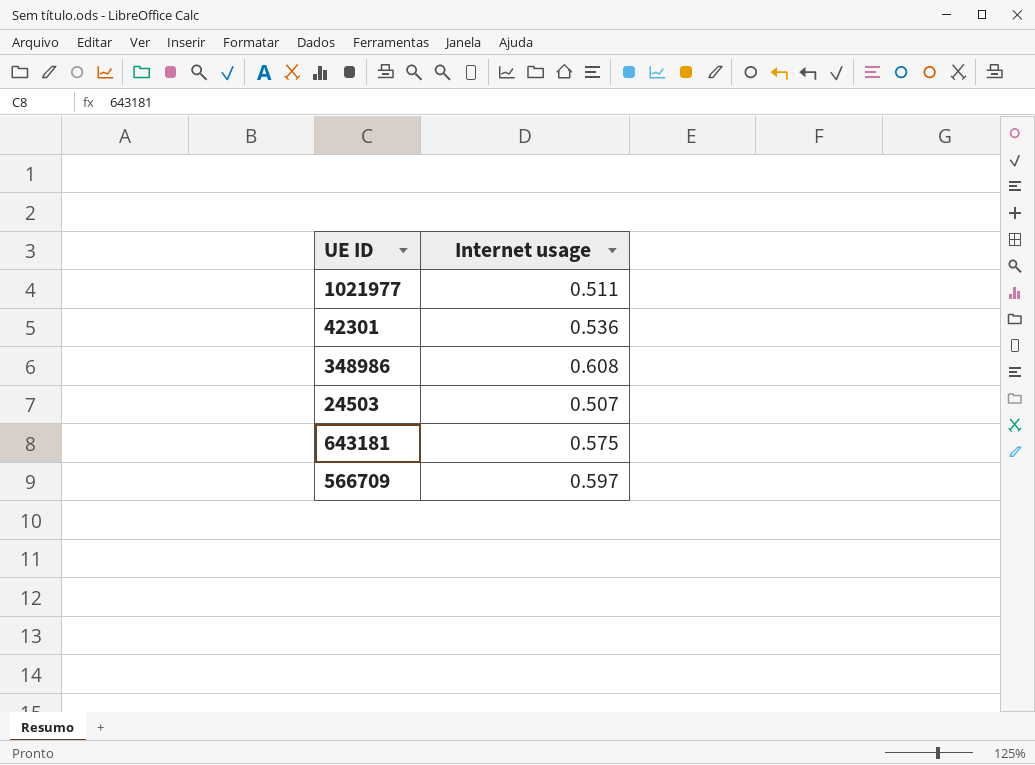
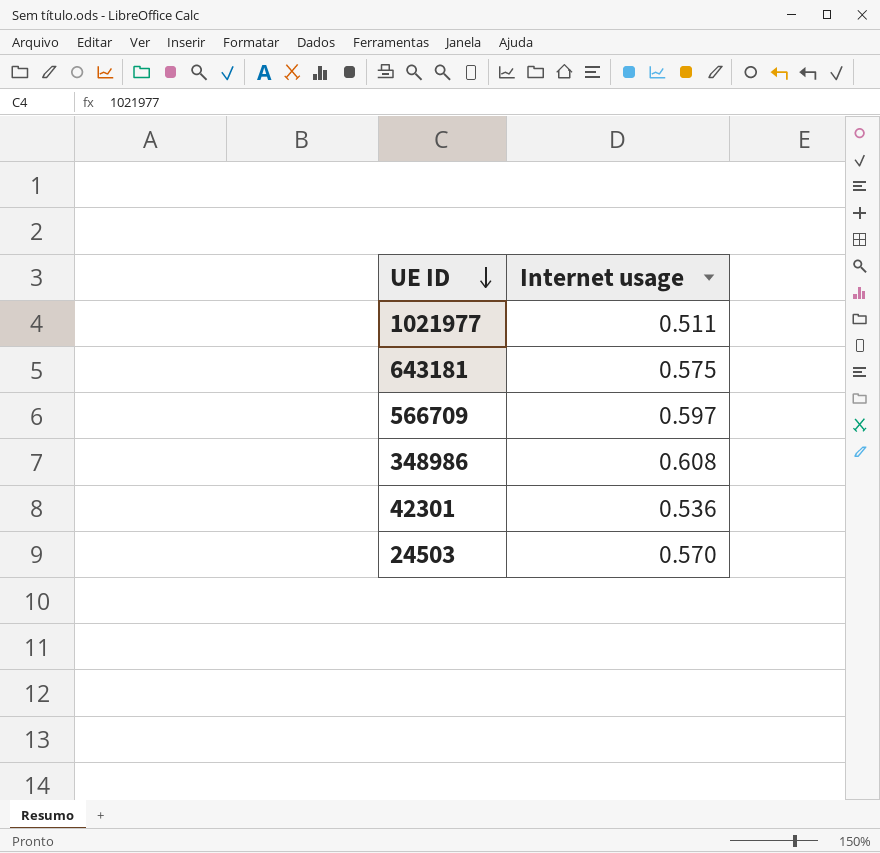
row order: none -> UE ID descending
24503 | Internet usage: 0.507 -> 0.570

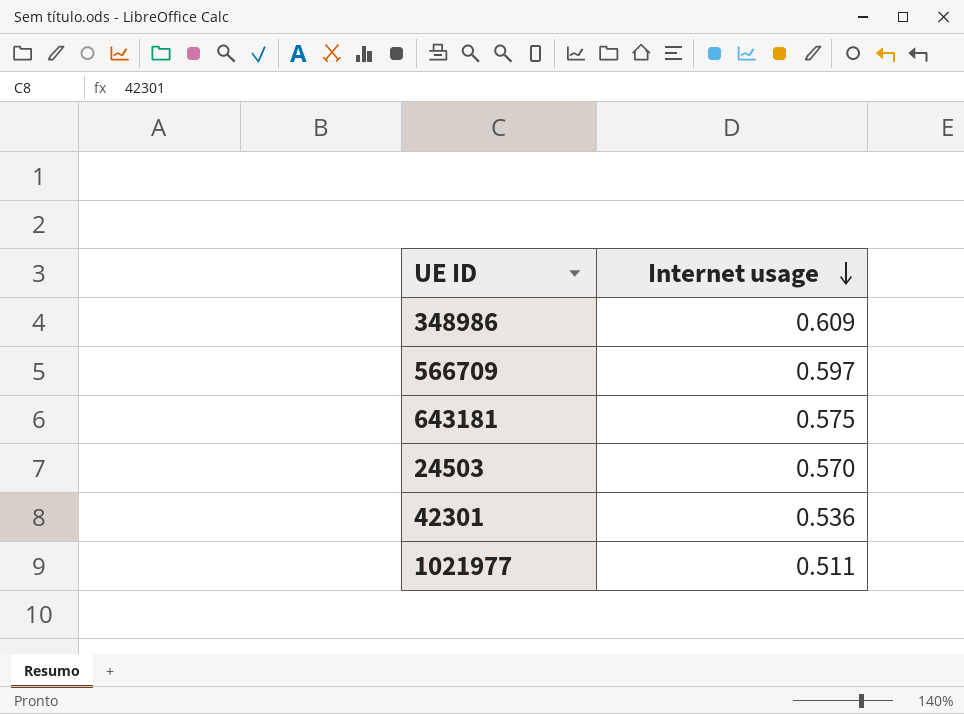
row order: UE ID descending -> Internet usage descending
348986 | Internet usage: 0.608 -> 0.609

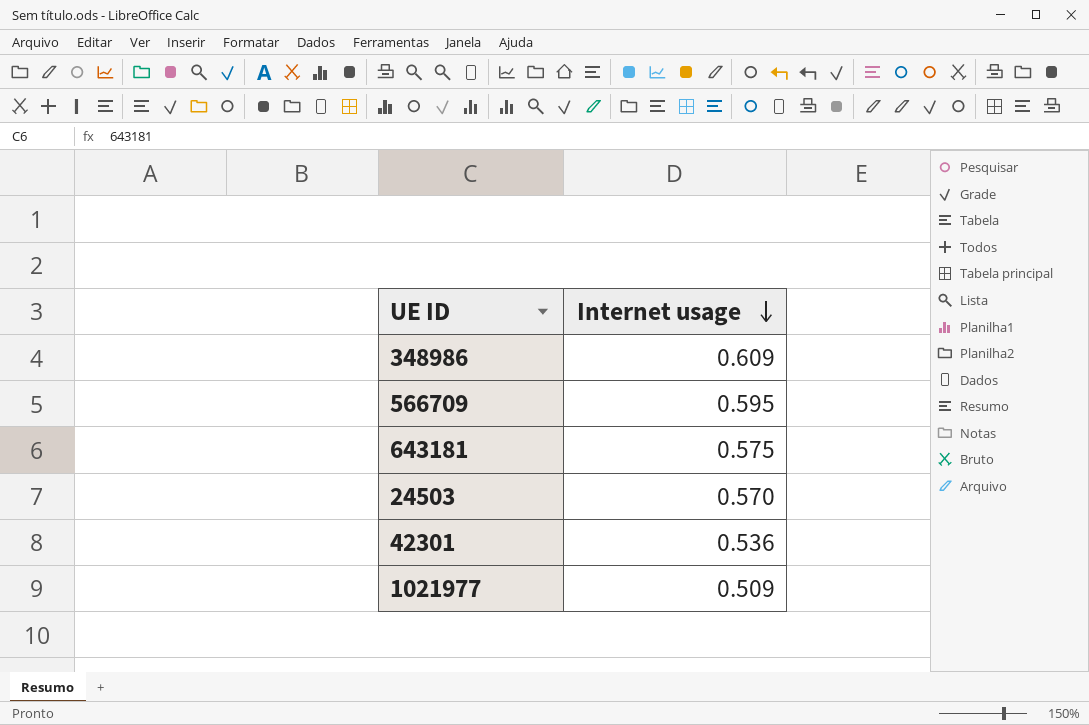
566709 | Internet usage: 0.597 -> 0.595
1021977 | Internet usage: 0.511 -> 0.509

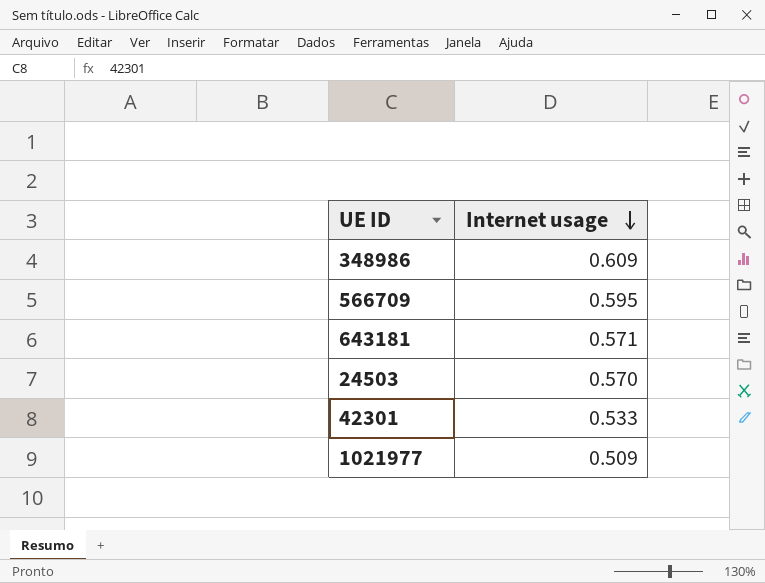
643181 | Internet usage: 0.575 -> 0.571
42301 | Internet usage: 0.536 -> 0.533

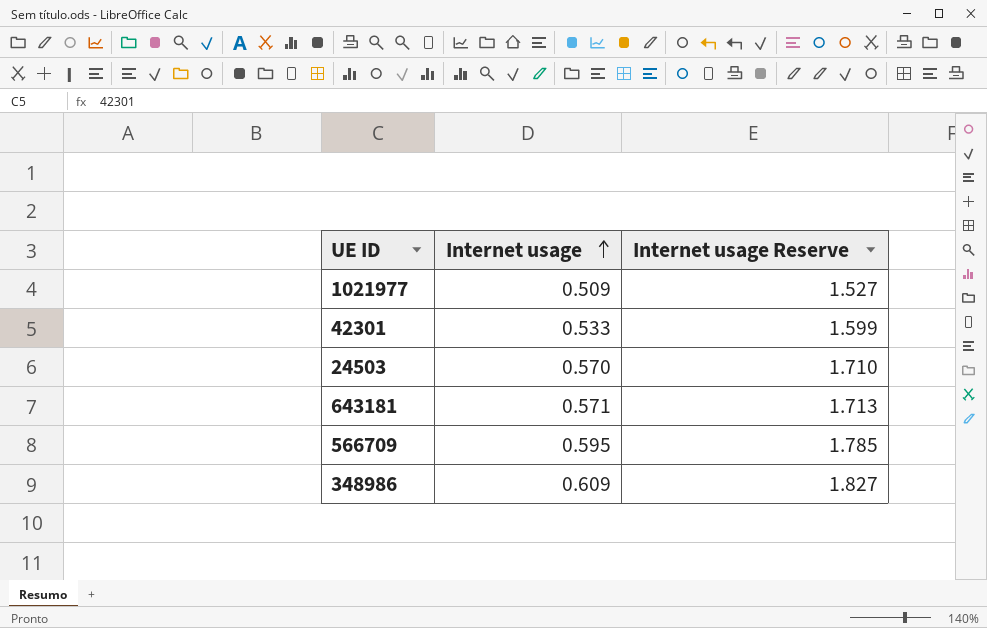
row order: Internet usage descending -> Internet usage ascending
column Internet usage Reserve | formula: none -> [Internet usage] * 3

